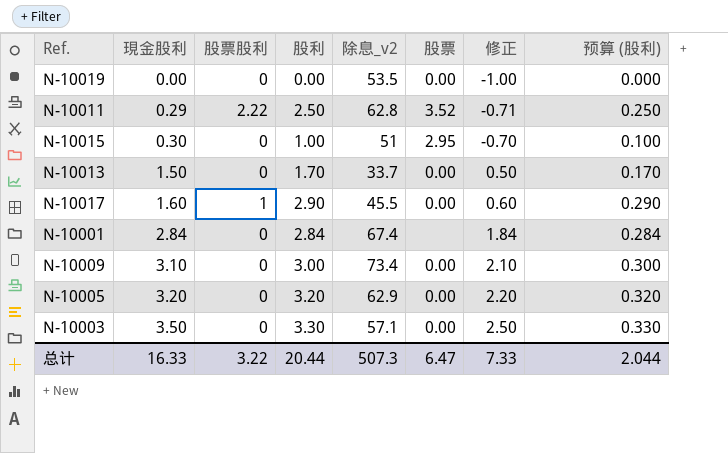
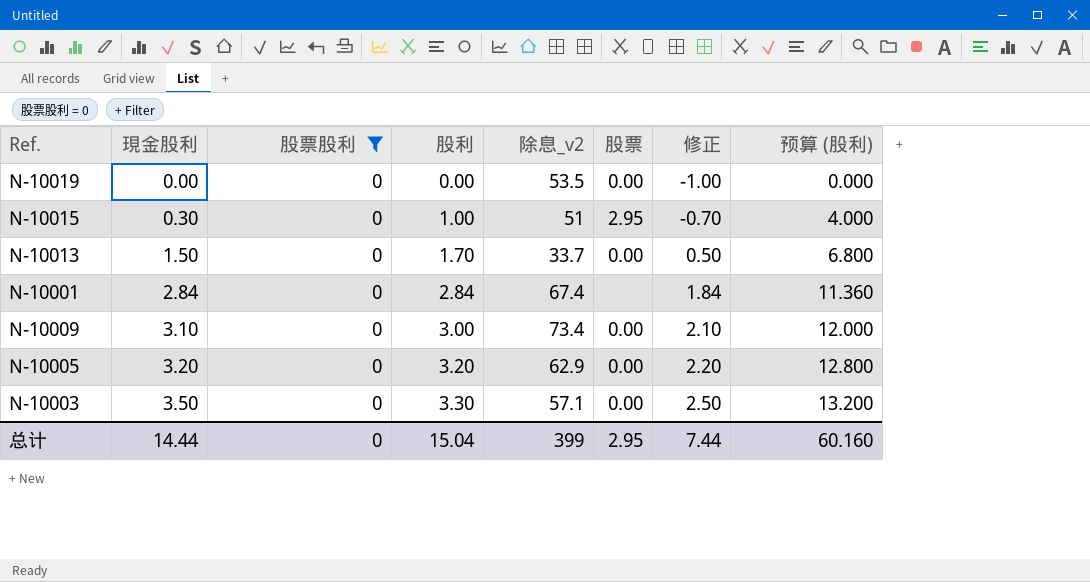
filter: none -> 股票股利 = 0
column 预算 (股利) | formula: [股利] * 0.1 -> [股利] * 4
总计 | 現金股利: 16.33 -> 14.44
总计 | 股票股利: 3.22 -> 0
总计 | 股利: 20.44 -> 15.04
总计 | 除息_v2: 507.3 -> 399
总计 | 股票: 6.47 -> 2.95
总计 | 修正: 7.33 -> 7.44
总计 | 预算 (股利): 2.044 -> 60.160

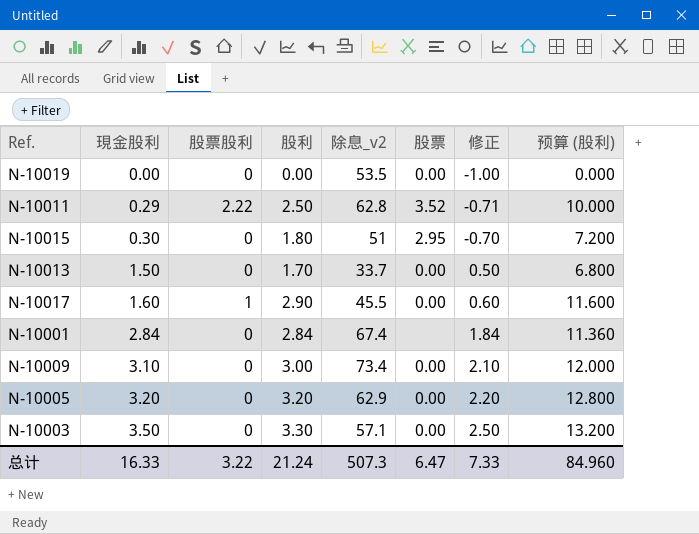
filter: 股票股利 = 0 -> none
N-10015 | 股利: 1.00 -> 1.80
N-10015 | 预算 (股利): 4.000 -> 7.200
总计 | 現金股利: 14.44 -> 16.33
总计 | 股票股利: 0 -> 3.22
总计 | 股利: 15.04 -> 21.24
总计 | 除息_v2: 399 -> 507.3
总计 | 股票: 2.95 -> 6.47
总计 | 修正: 7.44 -> 7.33
总计 | 预算 (股利): 60.160 -> 84.960

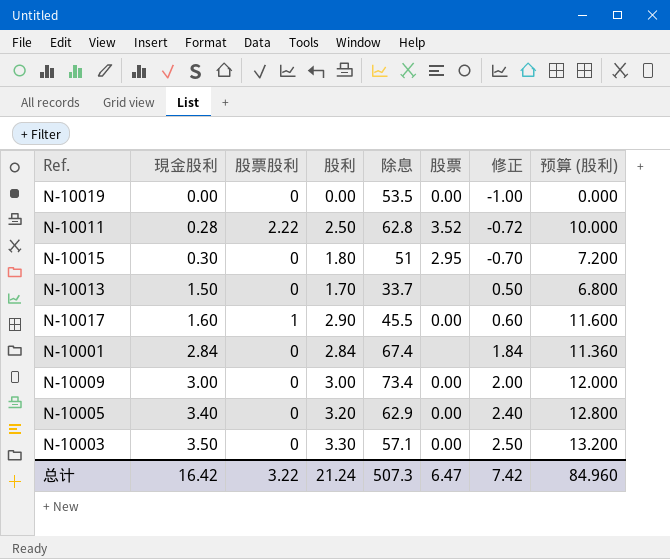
column name: 除息_v2 -> 除息
N-10011 | 現金股利: 0.29 -> 0.28
N-10011 | 修正: -0.71 -> -0.72
N-10013 | 股票: 0.00 -> none
N-10009 | 現金股利: 3.10 -> 3.00
N-10009 | 修正: 2.10 -> 2.00
N-10005 | 現金股利: 3.20 -> 3.40
N-10005 | 修正: 2.20 -> 2.40
总计 | 現金股利: 16.33 -> 16.42
总计 | 修正: 7.33 -> 7.42

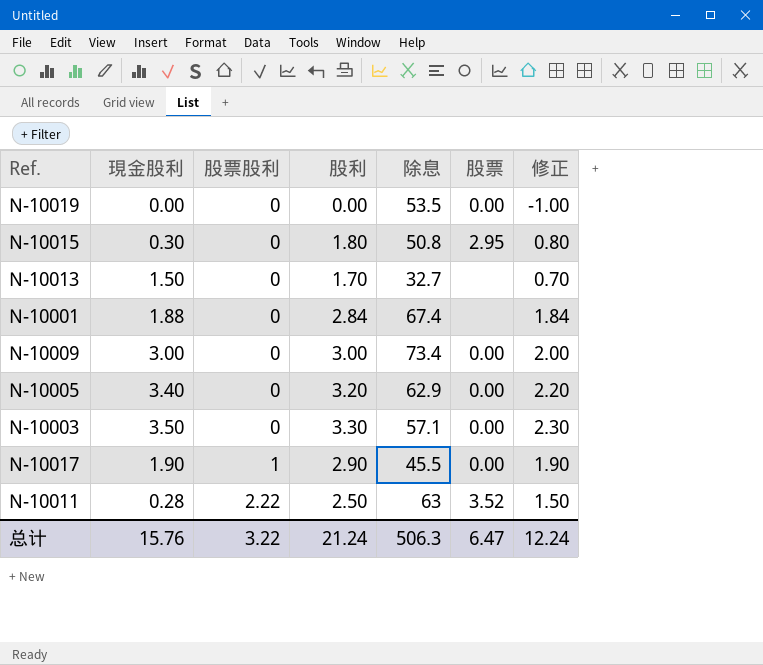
row order: 現金股利 ascending -> 股票股利 ascending
column 预算 (股利) | formula: [股利] * 4 -> none
column 修正 | formula: [現金股利] - 1 -> [股利] - 1
N-10015 | 除息: 51 -> 50.8
N-10013 | 除息: 33.7 -> 32.7
N-10001 | 現金股利: 2.84 -> 1.88
N-10017 | 現金股利: 1.60 -> 1.90
N-10011 | 除息: 62.8 -> 63
总计 | 現金股利: 16.42 -> 15.76
总计 | 除息: 507.3 -> 506.3
总计 | 修正: 7.42 -> 12.24

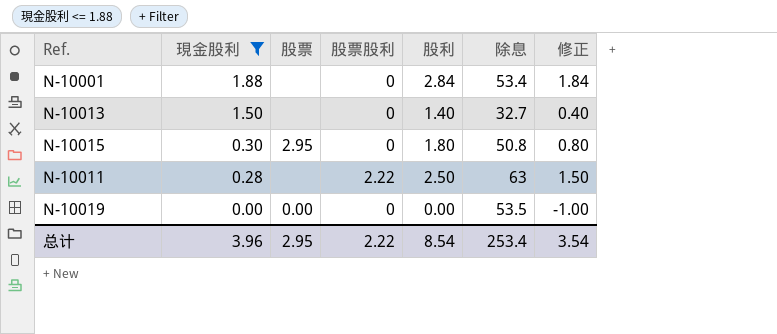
filter: none -> 現金股利 <= 1.88
row order: 股票股利 ascending -> 現金股利 descending
column 股票 | position: 6 -> 3
N-10001 | 除息: 67.4 -> 53.4
N-10013 | 股利: 1.70 -> 1.40
N-10013 | 修正: 0.70 -> 0.40
N-10011 | 股票: 3.52 -> none
总计 | 現金股利: 15.76 -> 3.96
总计 | 股票: 6.47 -> 2.95
总计 | 股票股利: 3.22 -> 2.22
总计 | 股利: 21.24 -> 8.54
总计 | 除息: 506.3 -> 253.4
总计 | 修正: 12.24 -> 3.54

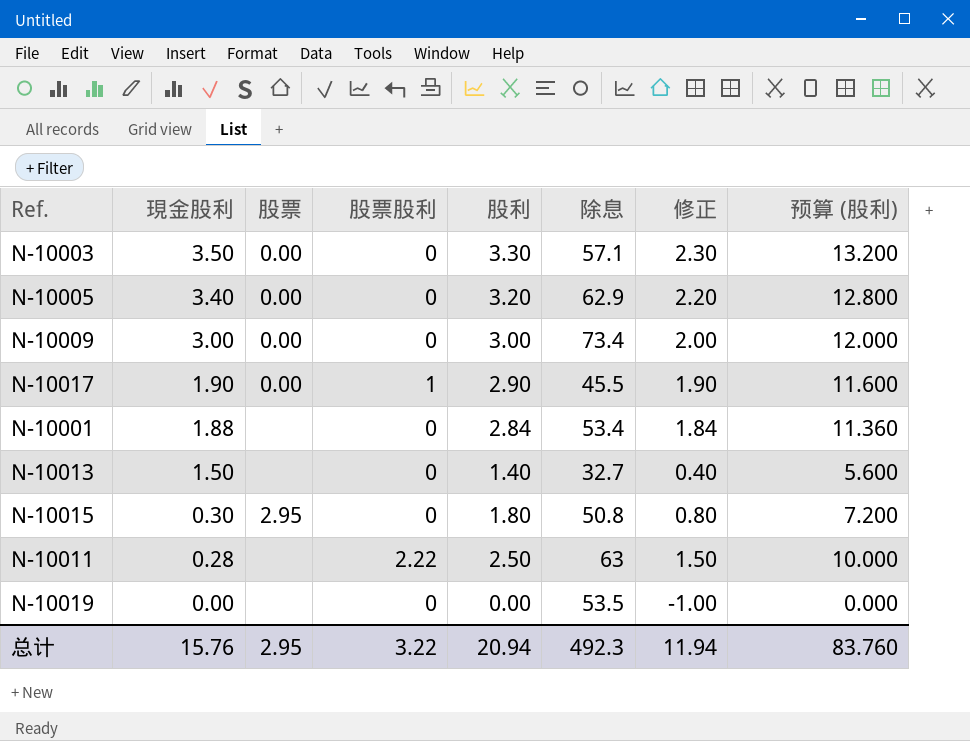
filter: 現金股利 <= 1.88 -> none
column 预算 (股利) | formula: none -> [股利] * 4
N-10019 | 股票: 0.00 -> none
总计 | 現金股利: 3.96 -> 15.76
总计 | 股票股利: 2.22 -> 3.22
总计 | 股利: 8.54 -> 20.94
总计 | 除息: 253.4 -> 492.3
总计 | 修正: 3.54 -> 11.94

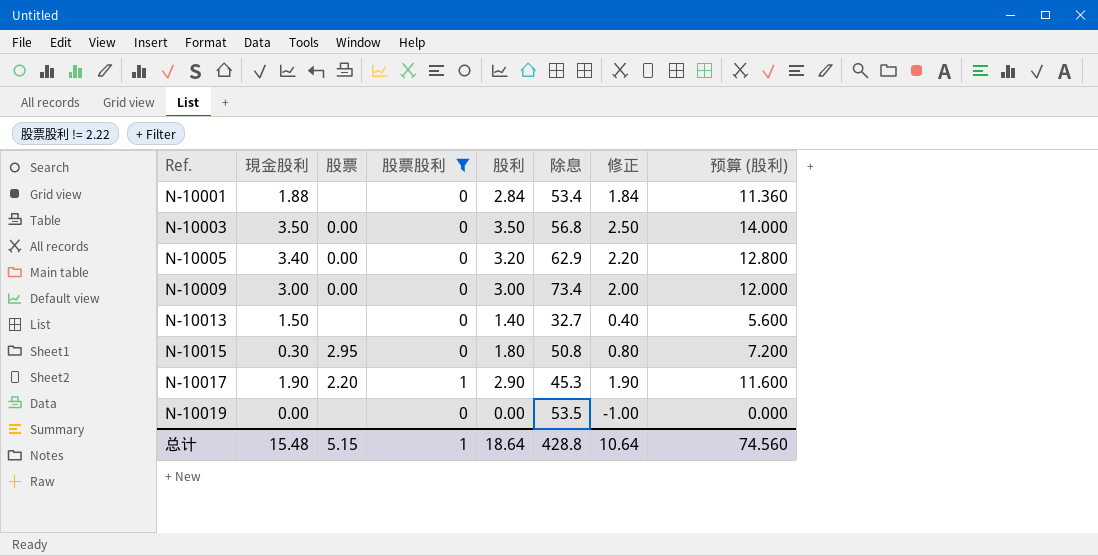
filter: none -> 股票股利 != 2.22
row order: 現金股利 descending -> Ref. ascending
N-10003 | 股利: 3.30 -> 3.50
N-10003 | 除息: 57.1 -> 56.8
N-10003 | 修正: 2.30 -> 2.50
N-10003 | 预算 (股利): 13.200 -> 14.000
N-10017 | 股票: 0.00 -> 2.20
N-10017 | 除息: 45.5 -> 45.3
总计 | 現金股利: 15.76 -> 15.48
总计 | 股票: 2.95 -> 5.15
总计 | 股票股利: 3.22 -> 1
总计 | 股利: 20.94 -> 18.64
总计 | 除息: 492.3 -> 428.8
总计 | 修正: 11.94 -> 10.64
总计 | 预算 (股利): 83.760 -> 74.560

